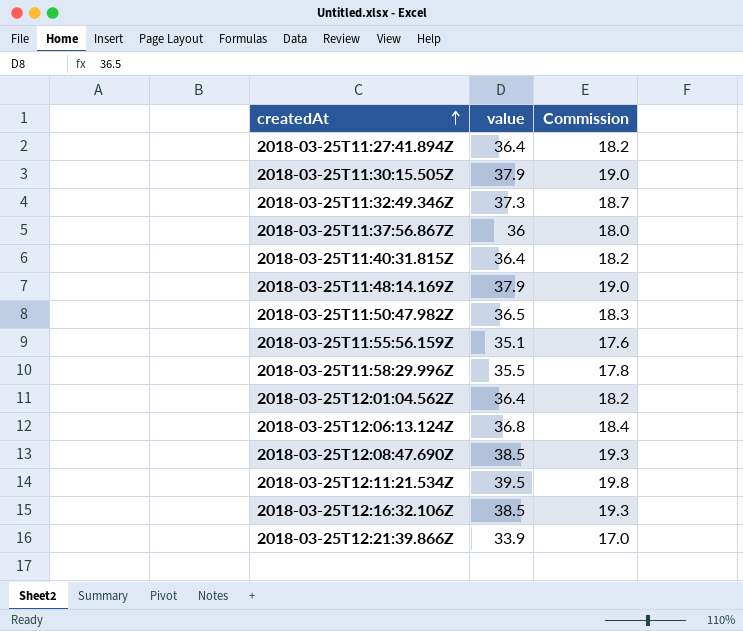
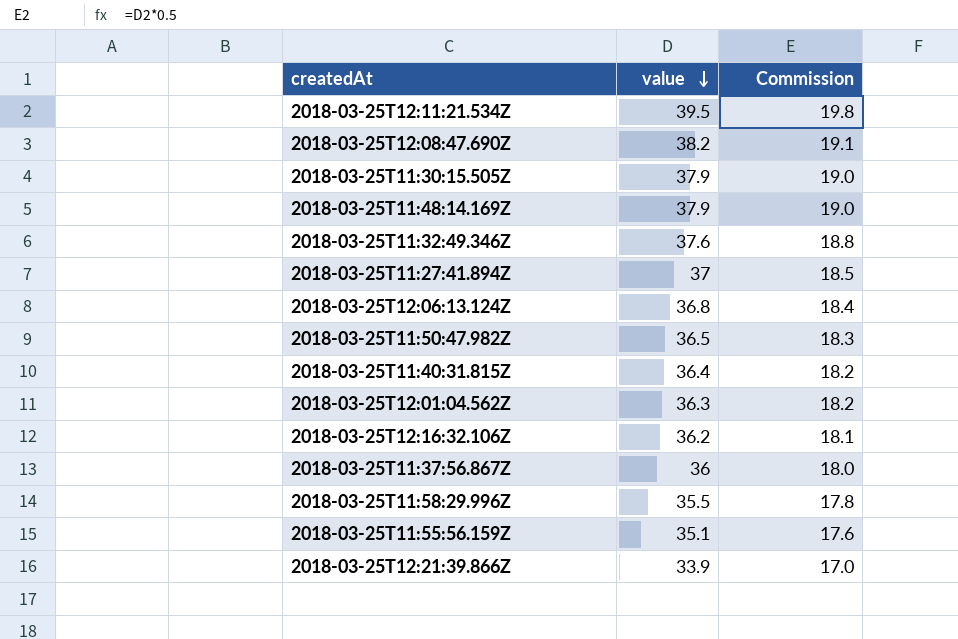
row order: createdAt ascending -> value descending
2018-03-25T12:08:47.690Z | value: 38.5 -> 38.2
2018-03-25T12:08:47.690Z | Commission: 19.3 -> 19.1
2018-03-25T11:32:49.346Z | value: 37.3 -> 37.6
2018-03-25T11:32:49.346Z | Commission: 18.7 -> 18.8
2018-03-25T11:27:41.894Z | value: 36.4 -> 37
2018-03-25T11:27:41.894Z | Commission: 18.2 -> 18.5
2018-03-25T12:01:04.562Z | value: 36.4 -> 36.3
2018-03-25T12:16:32.106Z | value: 38.5 -> 36.2
2018-03-25T12:16:32.106Z | Commission: 19.3 -> 18.1

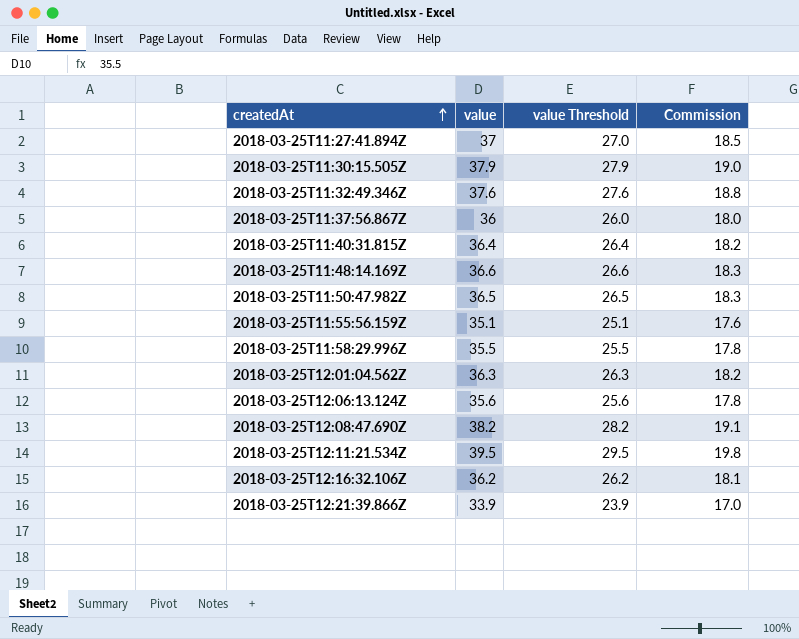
row order: value descending -> createdAt ascending
column value Threshold | formula: none -> [value] - 10
2018-03-25T11:48:14.169Z | value: 37.9 -> 36.6
2018-03-25T11:48:14.169Z | Commission: 19.0 -> 18.3
2018-03-25T12:06:13.124Z | value: 36.8 -> 35.6
2018-03-25T12:06:13.124Z | Commission: 18.4 -> 17.8

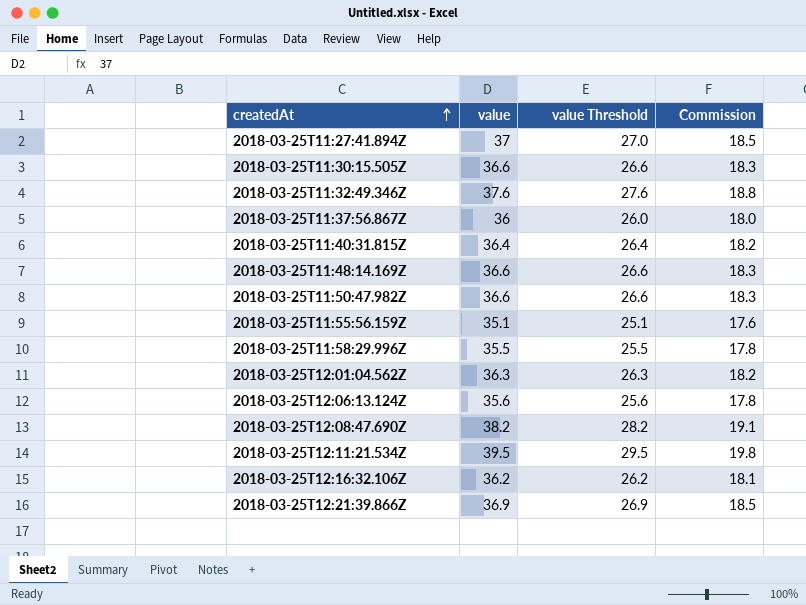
2018-03-25T11:30:15.505Z | value: 37.9 -> 36.6
2018-03-25T11:30:15.505Z | value Threshold: 27.9 -> 26.6
2018-03-25T11:30:15.505Z | Commission: 19.0 -> 18.3
2018-03-25T11:50:47.982Z | value: 36.5 -> 36.6
2018-03-25T11:50:47.982Z | value Threshold: 26.5 -> 26.6
2018-03-25T12:21:39.866Z | value: 33.9 -> 36.9
2018-03-25T12:21:39.866Z | value Threshold: 23.9 -> 26.9
2018-03-25T12:21:39.866Z | Commission: 17.0 -> 18.5

